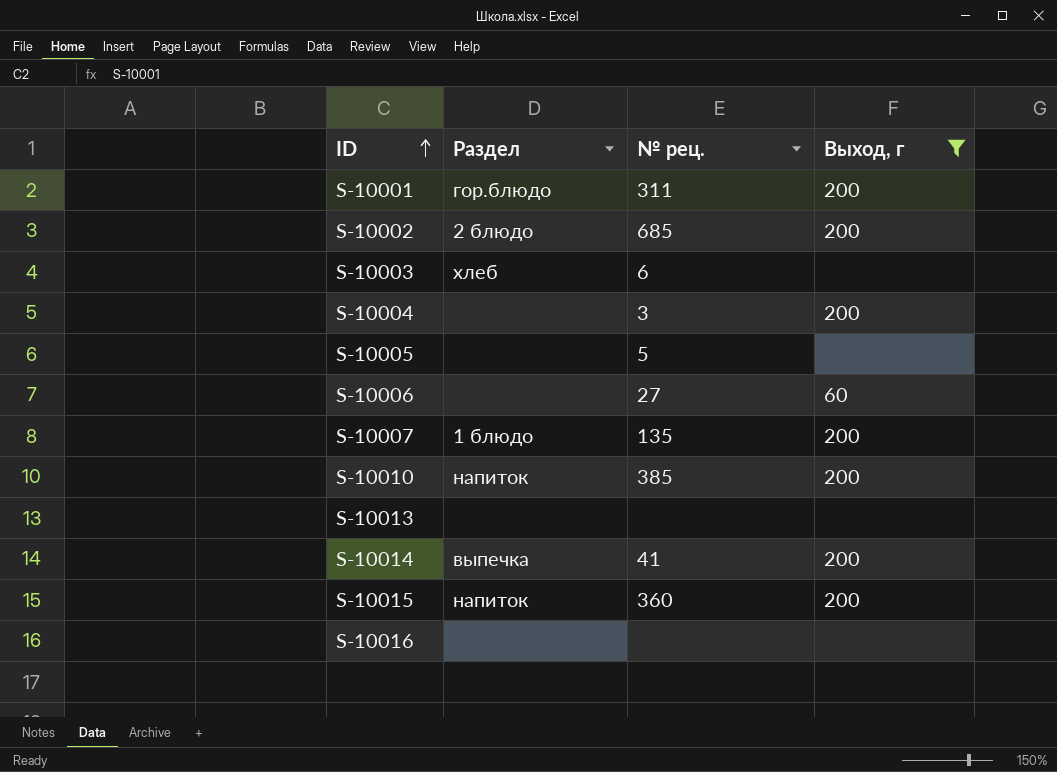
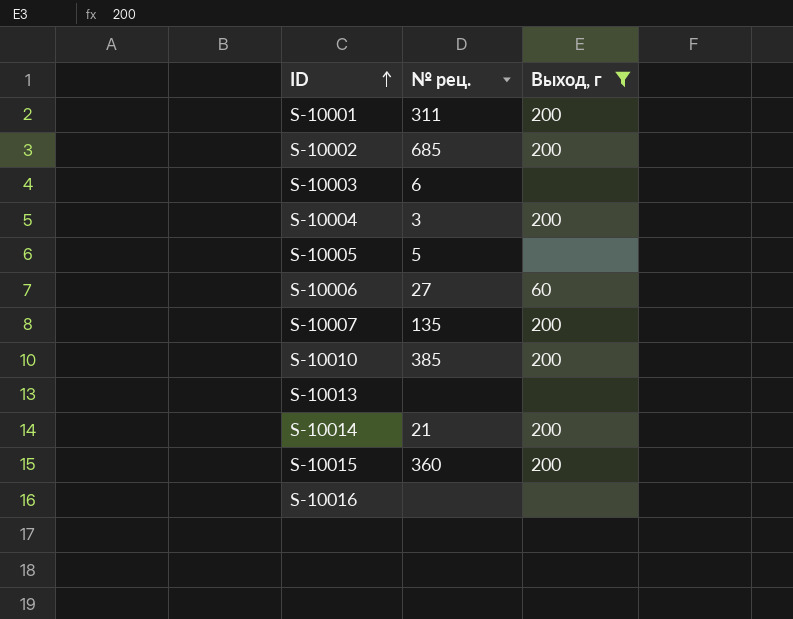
column Раздел | position: 2 -> none
S-10014 | № рец.: 41 -> 21

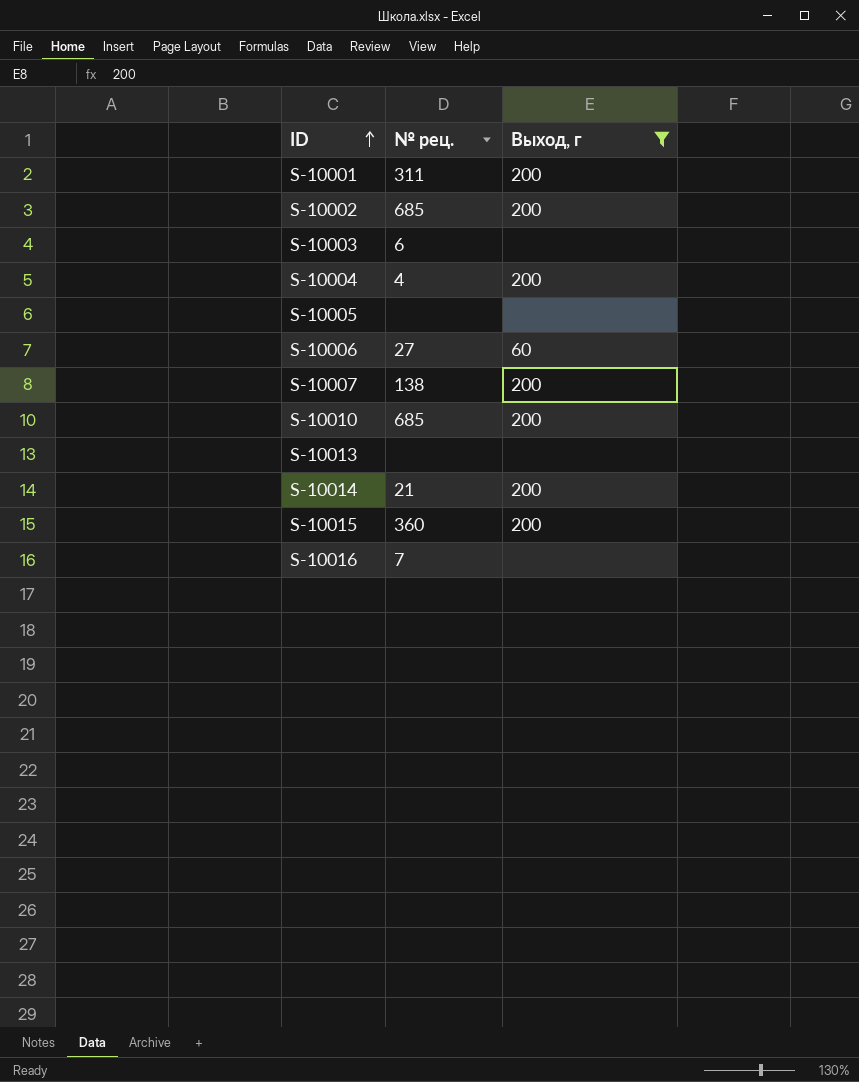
S-10004 | № рец.: 3 -> 4
S-10005 | № рец.: 5 -> none
S-10007 | № рец.: 135 -> 138
S-10010 | № рец.: 385 -> 685
S-10016 | № рец.: none -> 7

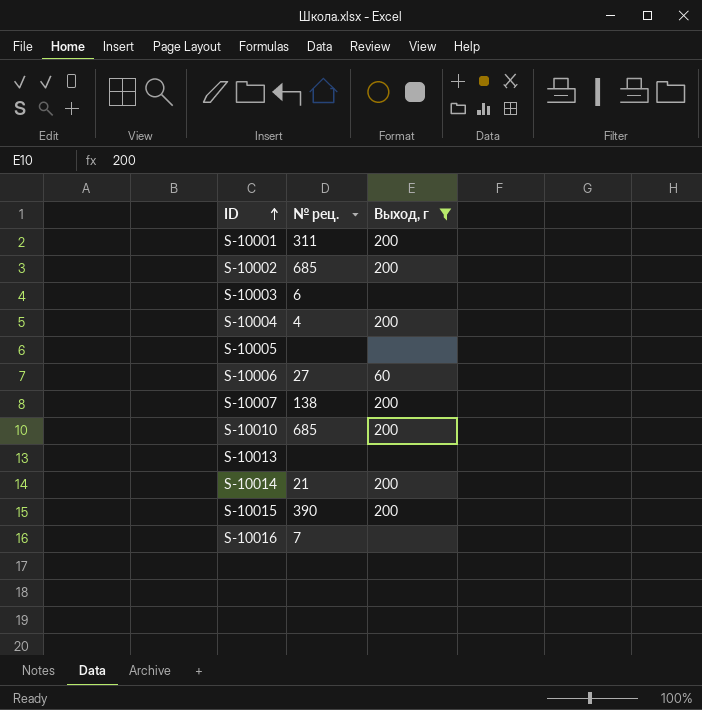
S-10015 | № рец.: 360 -> 390

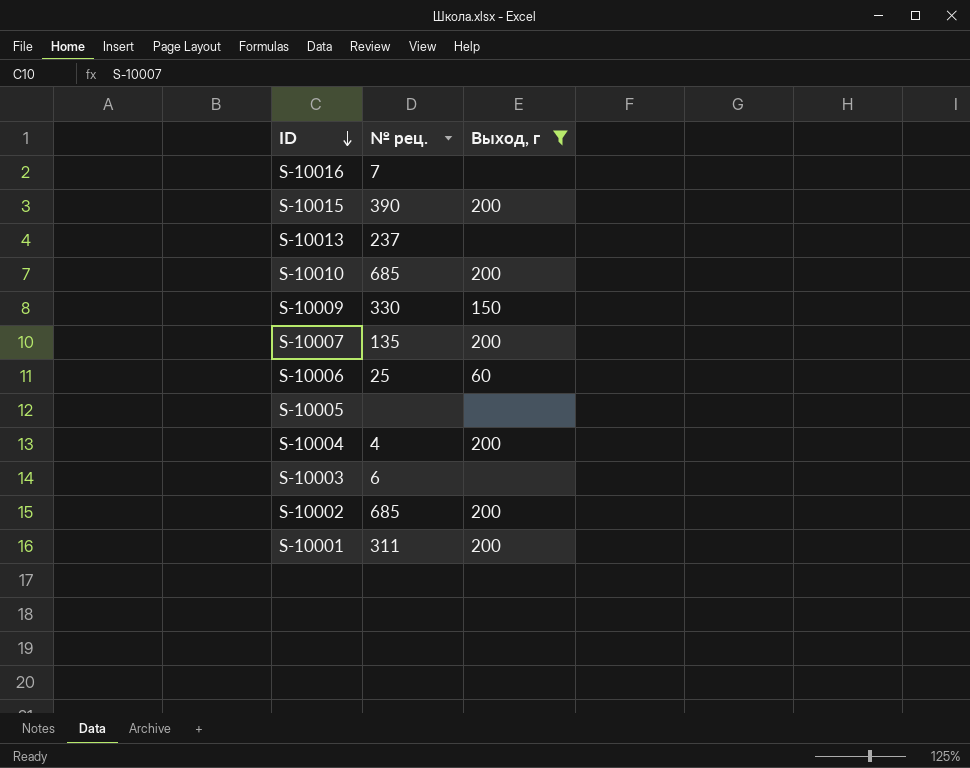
row order: ID ascending -> ID descending
row S-10014: 21 | 200 -> none
S-10013 | № рец.: none -> 237
row S-10009: none -> 330 | 150
S-10007 | № рец.: 138 -> 135
S-10006 | № рец.: 27 -> 25

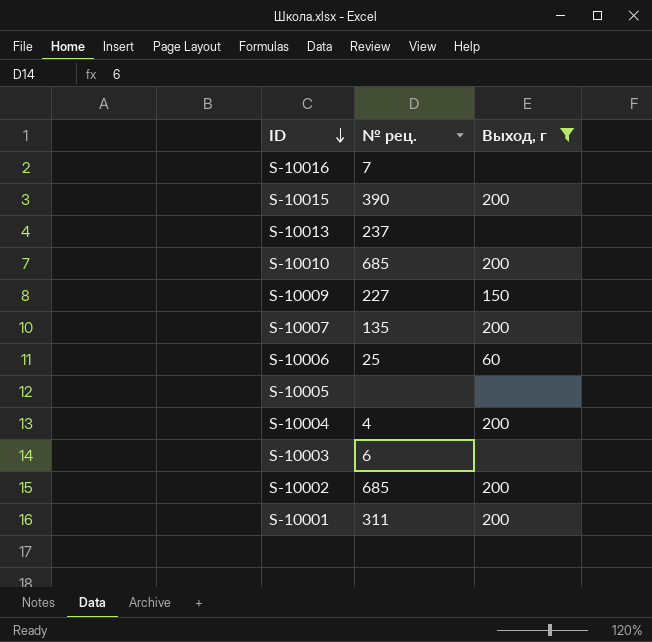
S-10009 | № рец.: 330 -> 227

